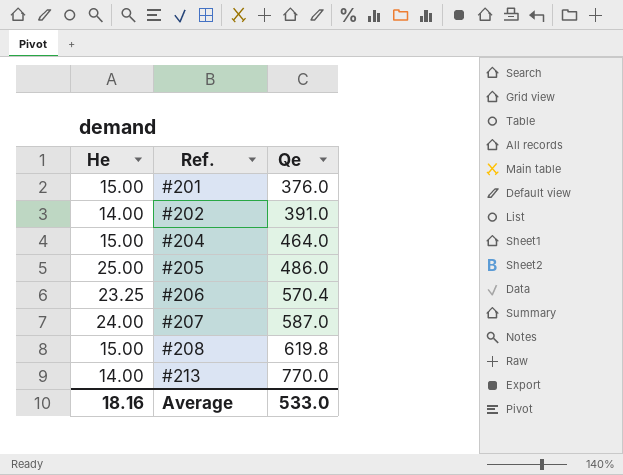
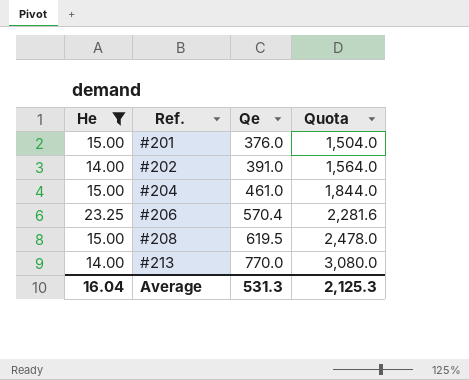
filter: none -> He <= 23.25
column Quota | formula: none -> [Qe] * 4
#204 | Qe: 464.0 -> 461.0
#208 | Qe: 619.8 -> 619.5
Average | He: 18.16 -> 16.04
Average | Qe: 533.0 -> 531.3

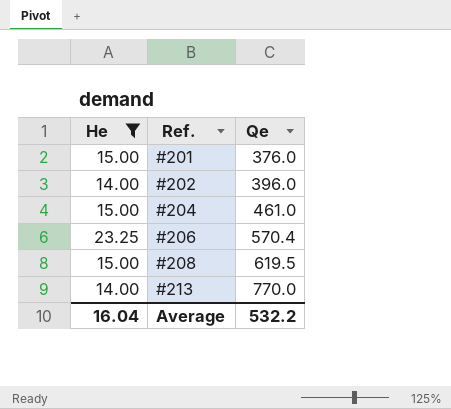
column Quota | formula: [Qe] * 4 -> none
#202 | Qe: 391.0 -> 396.0
Average | Qe: 531.3 -> 532.2

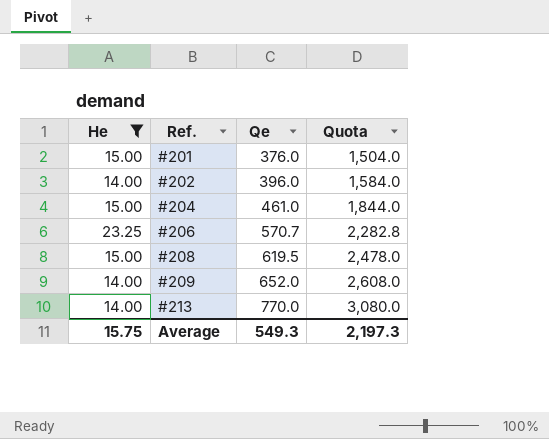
column Quota | formula: none -> [Qe] * 4
#206 | Qe: 570.4 -> 570.7
row #209: none -> 14.00 | 652.0 | 2,608.0
Average | He: 16.04 -> 15.75
Average | Qe: 532.2 -> 549.3

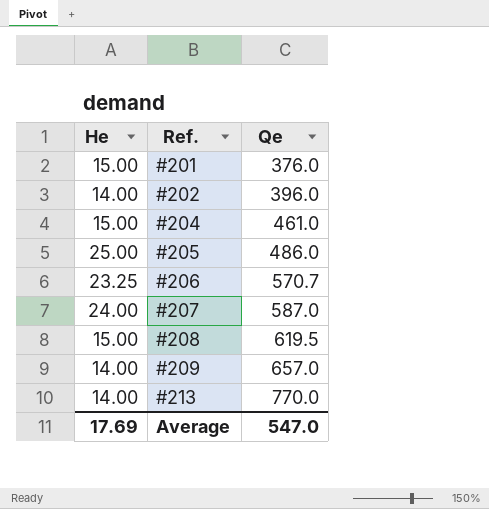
filter: He <= 23.25 -> none
column Quota | formula: [Qe] * 4 -> none
#209 | Qe: 652.0 -> 657.0
Average | He: 15.75 -> 17.69
Average | Qe: 549.3 -> 547.0

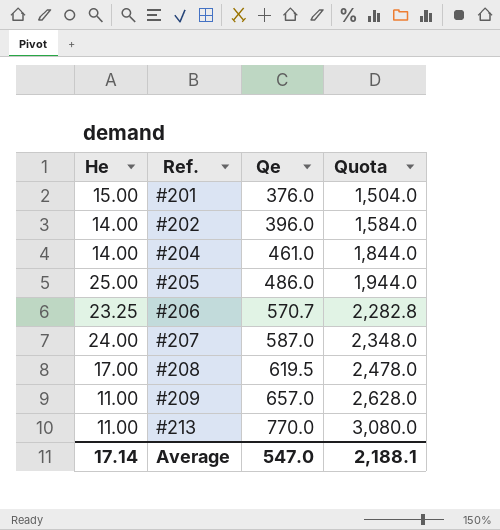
column Quota | formula: none -> [Qe] * 4
#204 | He: 15.00 -> 14.00
#208 | He: 15.00 -> 17.00
#209 | He: 14.00 -> 11.00
#213 | He: 14.00 -> 11.00
Average | He: 17.69 -> 17.14

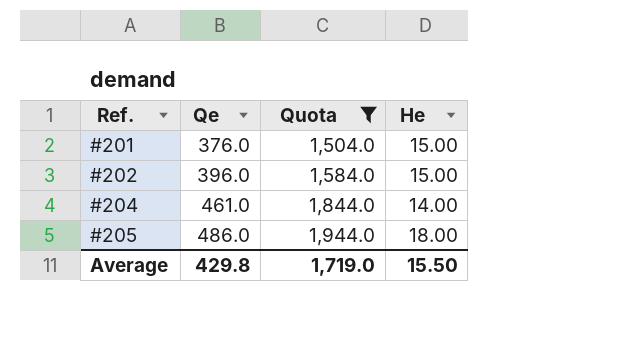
filter: none -> Quota <= 1,944.0
column He | position: 1 -> 4
#202 | He: 14.00 -> 15.00
#205 | He: 25.00 -> 18.00
Average | Qe: 547.0 -> 429.8
Average | Quota: 2,188.1 -> 1,719.0
Average | He: 17.14 -> 15.50

